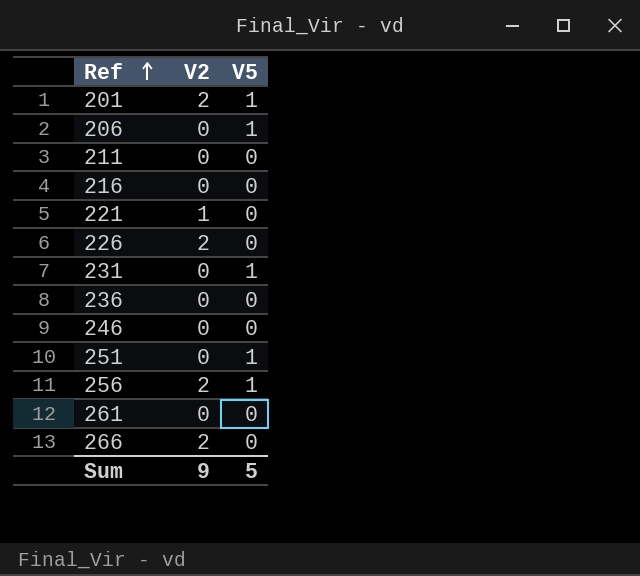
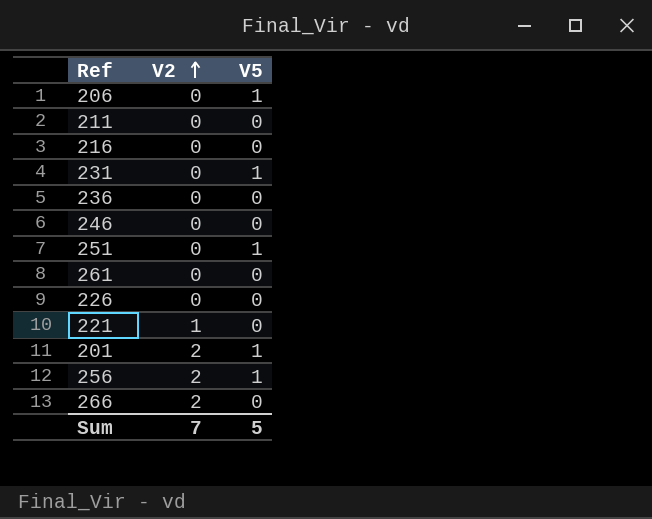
row order: Ref ascending -> V2 ascending
226 | V2: 2 -> 0
Sum | V2: 9 -> 7

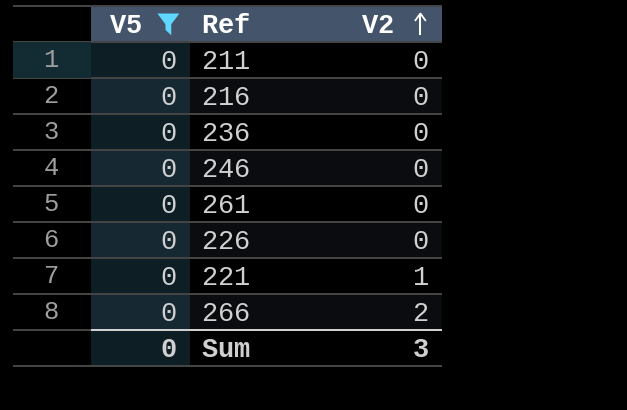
filter: none -> V5 = 0
column V5 | position: 3 -> 1
Sum | V5: 5 -> 0
Sum | V2: 7 -> 3

